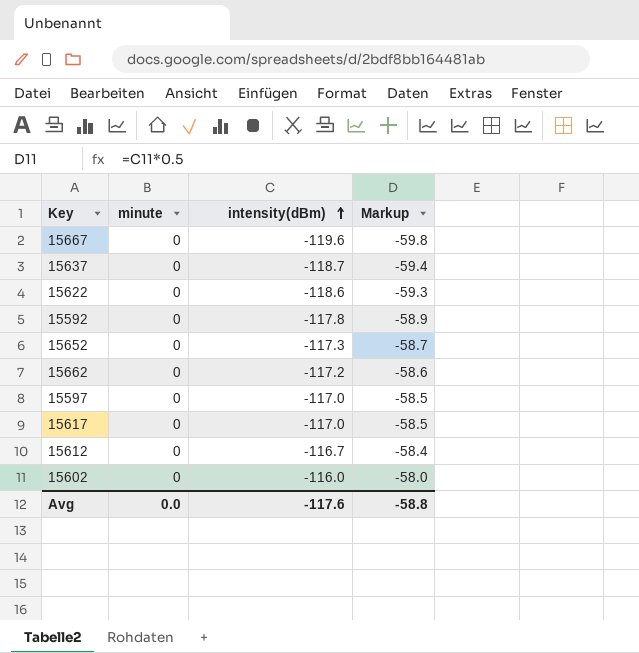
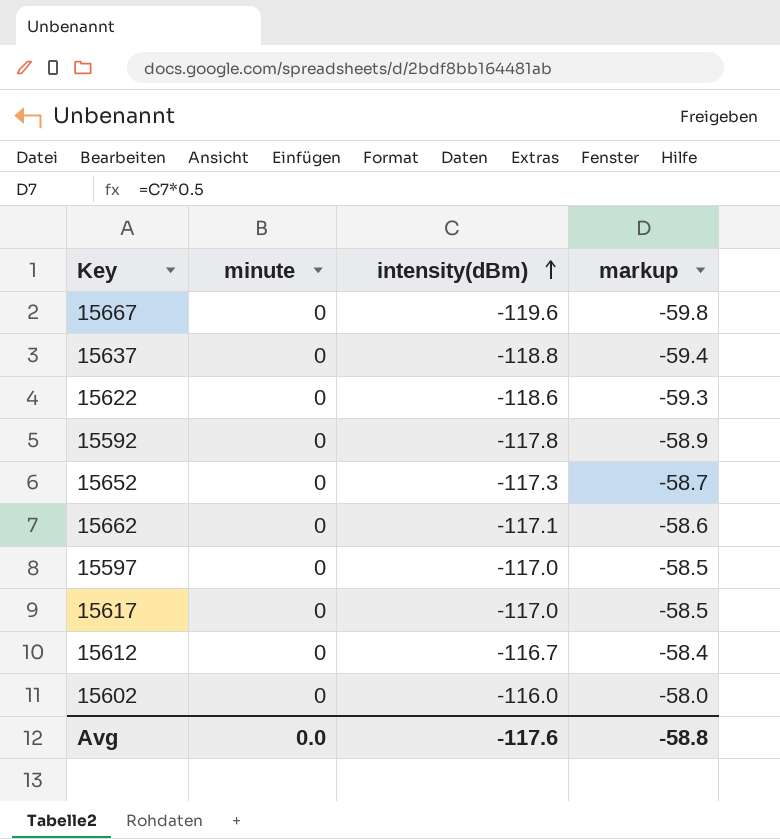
column name: Markup -> markup
15637 | intensity(dBm): -118.7 -> -118.8
15662 | intensity(dBm): -117.2 -> -117.1

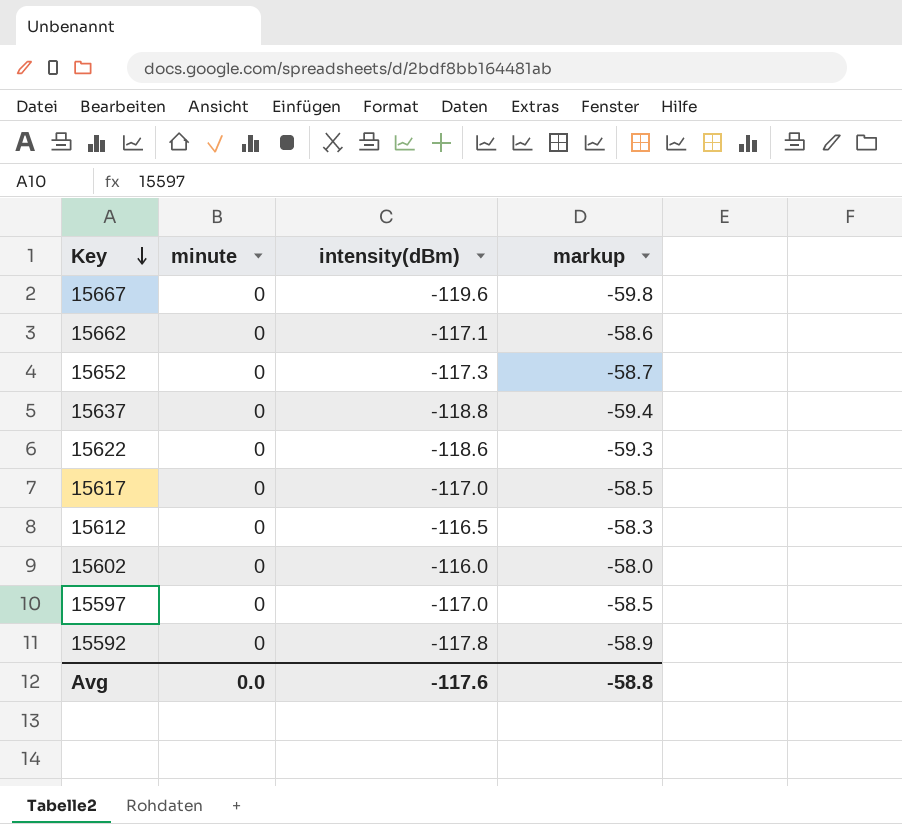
row order: intensity(dBm) ascending -> Key descending
15612 | intensity(dBm): -116.7 -> -116.5
15612 | markup: -58.4 -> -58.3

